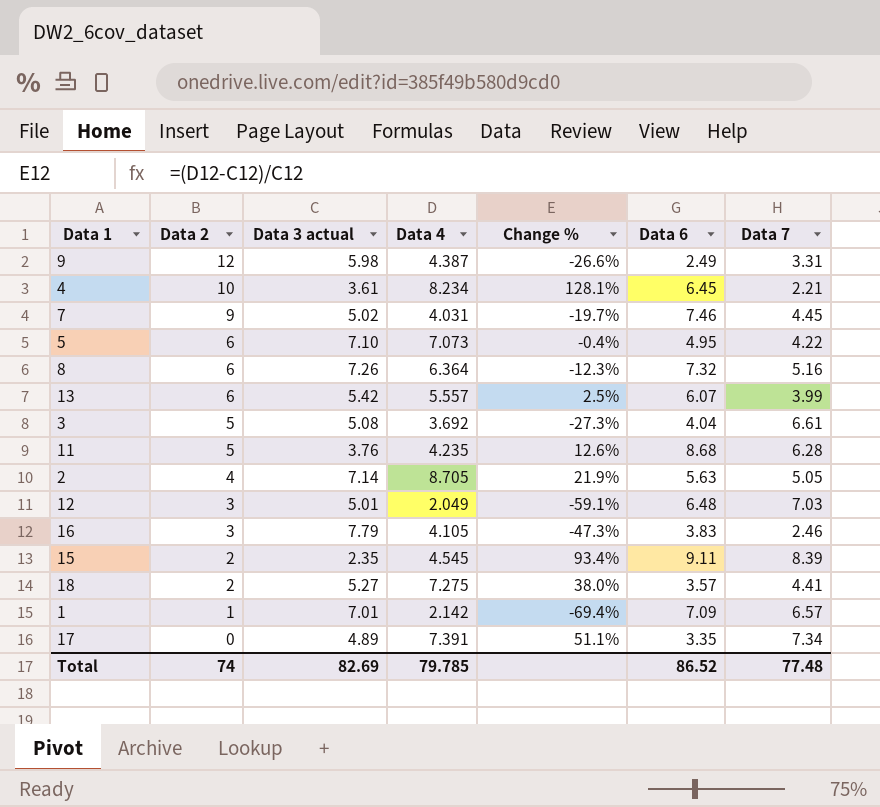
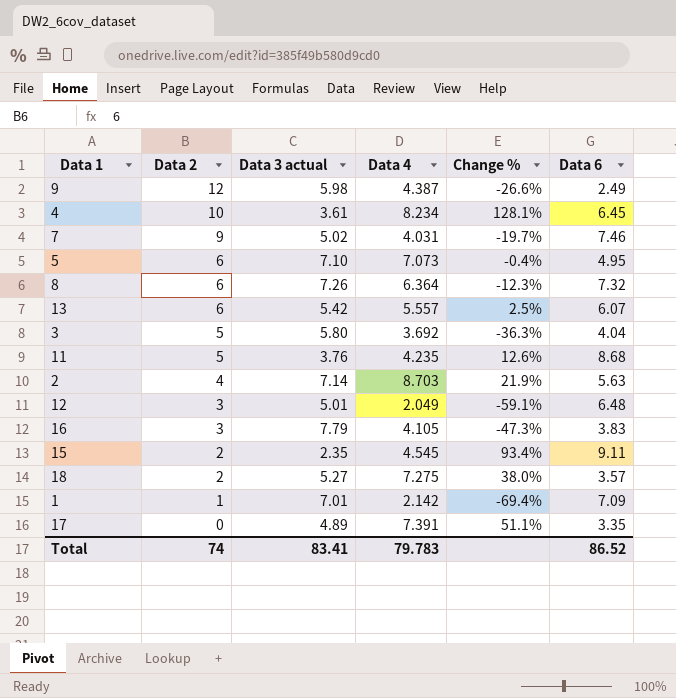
column Data 7 | position: 7 -> none
3 | Data 3 actual: 5.08 -> 5.80
3 | Change %: -27.3% -> -36.3%
2 | Data 4: 8.705 -> 8.703
Total | Data 3 actual: 82.69 -> 83.41
Total | Data 4: 79.785 -> 79.783

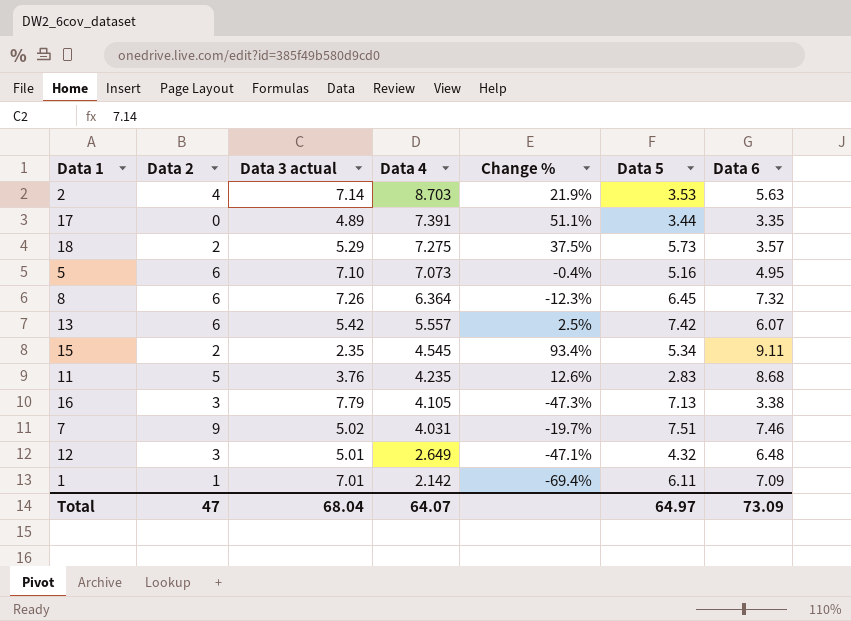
row order: Data 2 descending -> Data 4 descending
column Data 5 | position: none -> 6
row 9: 12 | 5.98 | 4.387 | -26.6% | 2.49 -> none
row 4: 10 | 3.61 | 8.234 | 128.1% | 6.45 -> none
row 3: 5 | 5.80 | 3.692 | -36.3% | 4.04 -> none
18 | Data 3 actual: 5.27 -> 5.29
18 | Change %: 38.0% -> 37.5%
16 | Data 6: 3.83 -> 3.38
12 | Data 4: 2.049 -> 2.649
12 | Change %: -59.1% -> -47.1%
Total | Data 2: 74 -> 47
Total | Data 3 actual: 83.41 -> 68.04
Total | Data 4: 79.783 -> 64.07
Total | Data 6: 86.52 -> 73.09

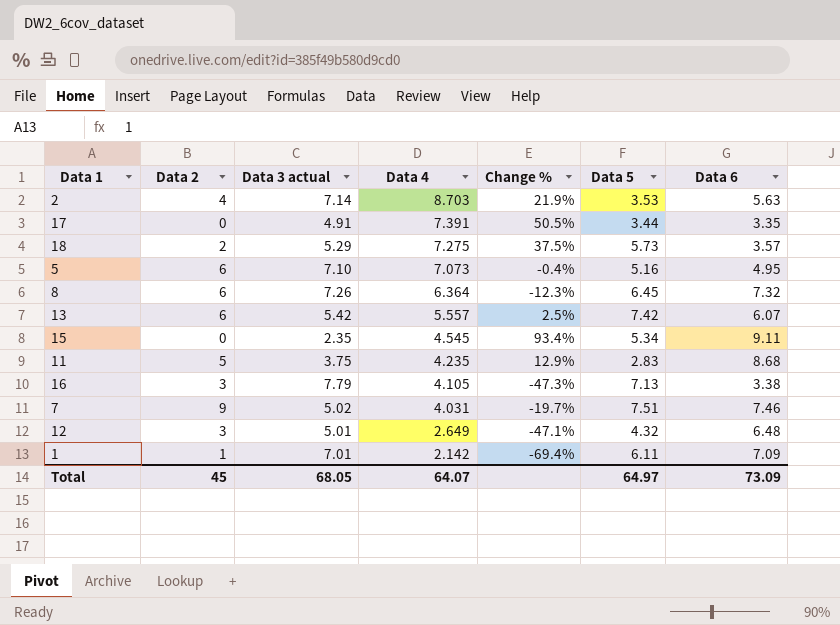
17 | Data 3 actual: 4.89 -> 4.91
17 | Change %: 51.1% -> 50.5%
15 | Data 2: 2 -> 0
11 | Data 3 actual: 3.76 -> 3.75
11 | Change %: 12.6% -> 12.9%
Total | Data 2: 47 -> 45
Total | Data 3 actual: 68.04 -> 68.05

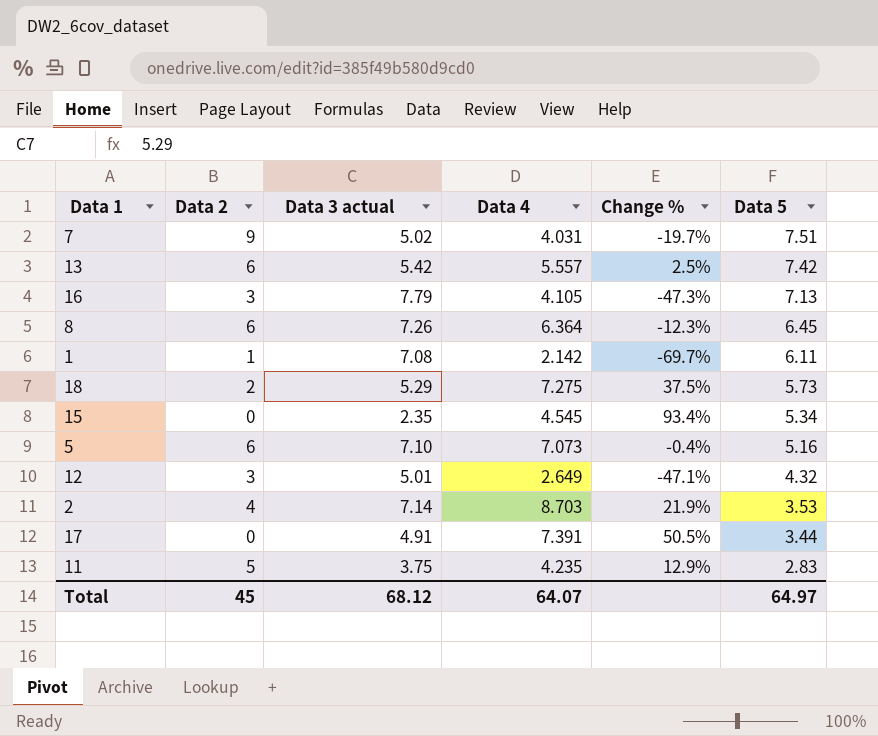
row order: Data 4 descending -> Data 5 descending
column Data 6 | position: 7 -> none
1 | Data 3 actual: 7.01 -> 7.08
1 | Change %: -69.4% -> -69.7%
Total | Data 3 actual: 68.05 -> 68.12

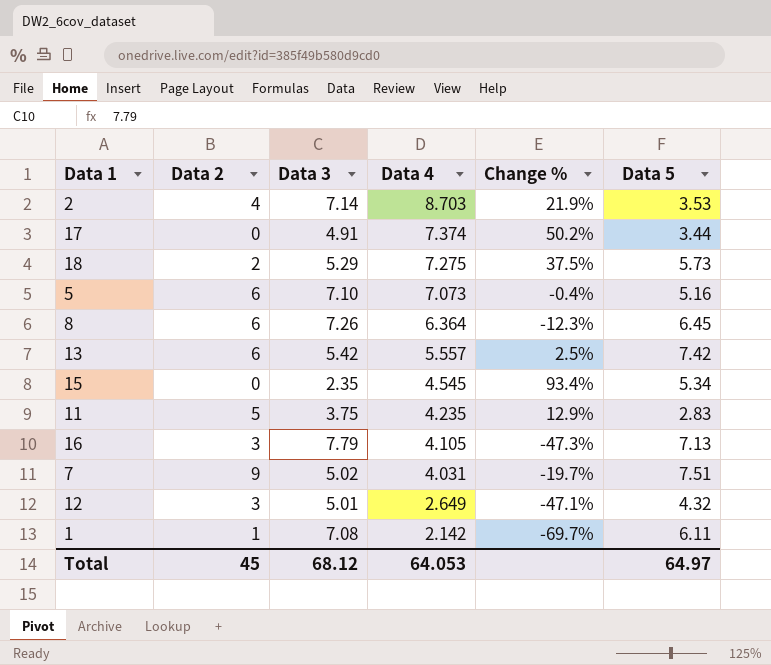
row order: Data 5 descending -> Data 4 descending
column name: Data 3 actual -> Data 3
17 | Data 4: 7.391 -> 7.374
17 | Change %: 50.5% -> 50.2%
Total | Data 4: 64.07 -> 64.053

